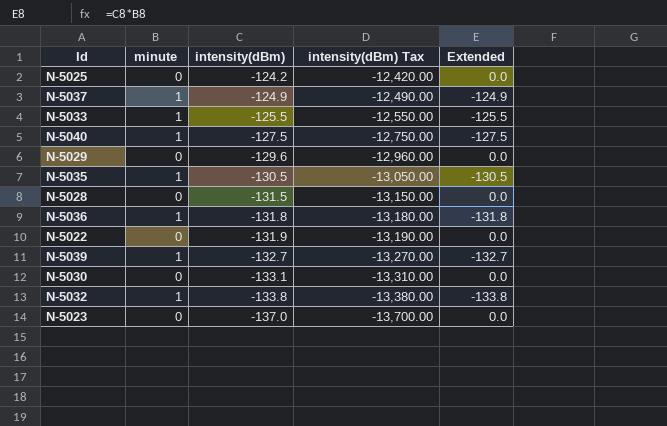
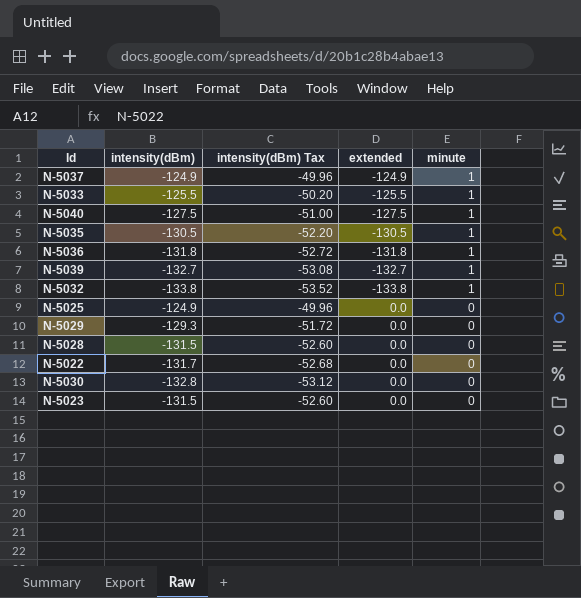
row order: intensity(dBm) descending -> minute descending
column intensity(dBm) Tax | formula: [intensity(dBm)] * 100 -> [intensity(dBm)] * 0.4
column name: Extended -> extended
column minute | position: 2 -> 5
N-5025 | intensity(dBm): -124.2 -> -124.9
N-5029 | intensity(dBm): -129.6 -> -129.3
N-5022 | intensity(dBm): -131.9 -> -131.7
N-5030 | intensity(dBm): -133.1 -> -132.8
N-5023 | intensity(dBm): -137.0 -> -131.5

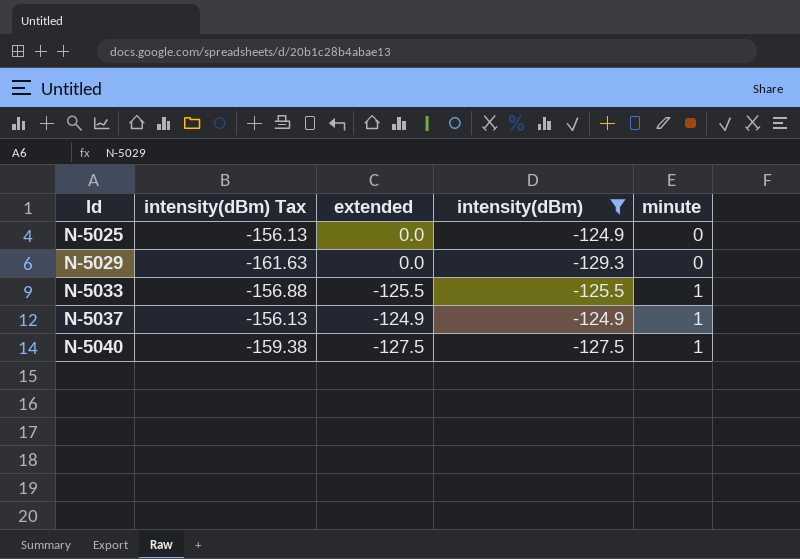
filter: none -> intensity(dBm) >= -129.3
row order: minute descending -> Id ascending
column intensity(dBm) Tax | formula: [intensity(dBm)] * 0.4 -> [intensity(dBm)] * 1.25
column intensity(dBm) | position: 2 -> 4

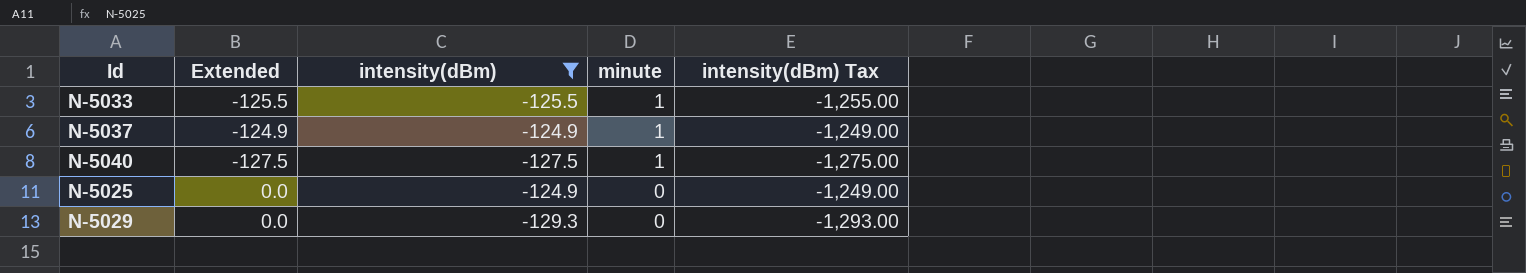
row order: Id ascending -> minute descending
column name: extended -> Extended
column intensity(dBm) Tax | formula: [intensity(dBm)] * 1.25 -> [intensity(dBm)] * 10
column intensity(dBm) Tax | position: 2 -> 5

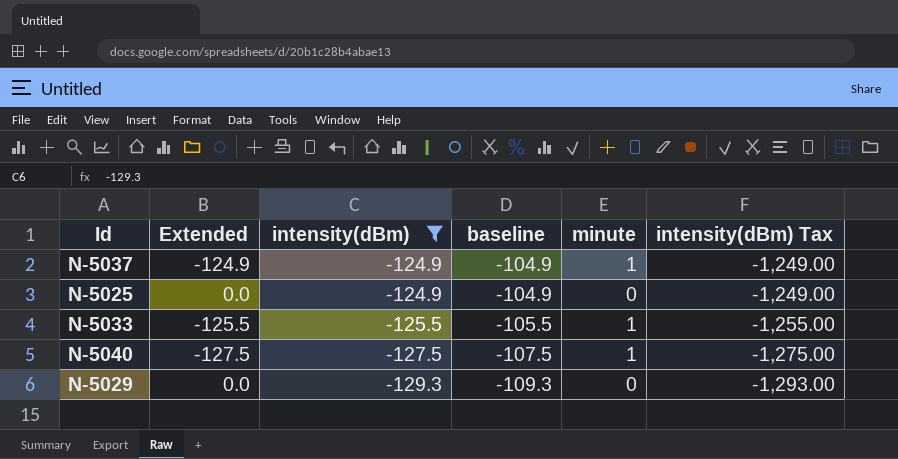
row order: minute descending -> intensity(dBm) descending
column baseline | formula: none -> [intensity(dBm)] + 20

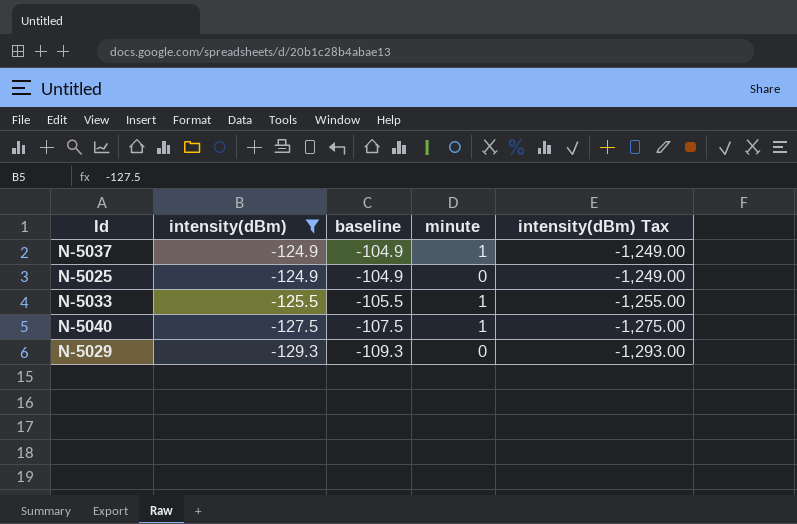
column Extended | formula: [intensity(dBm)] * [minute] -> none

